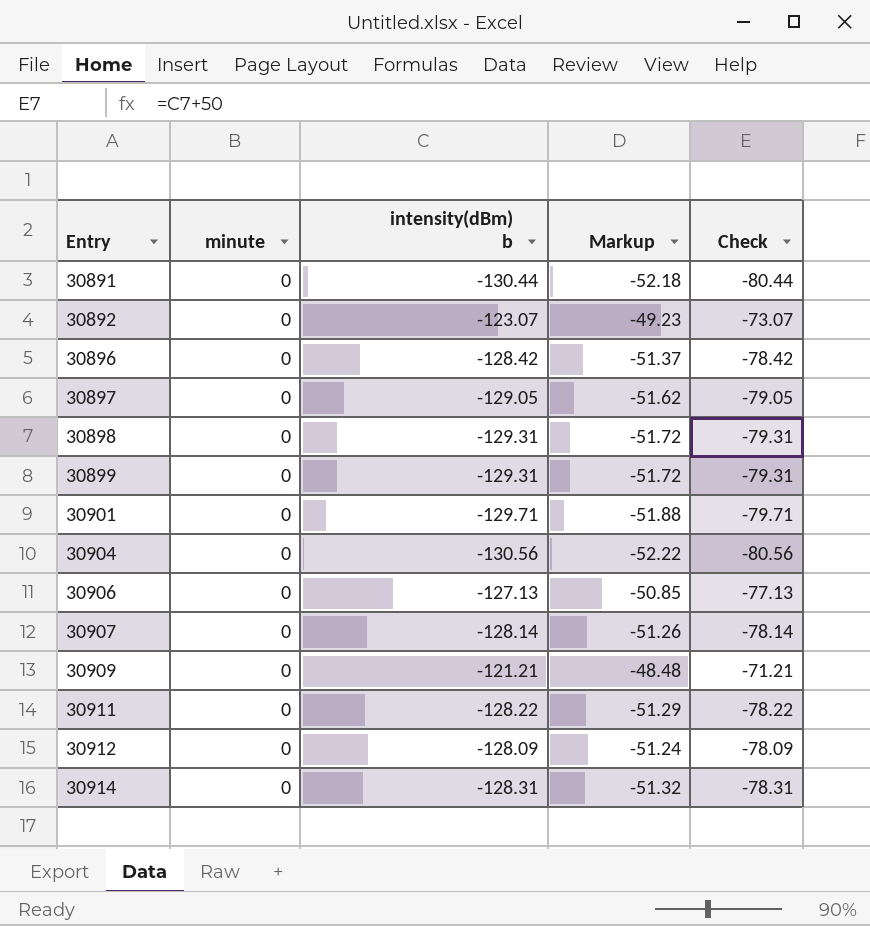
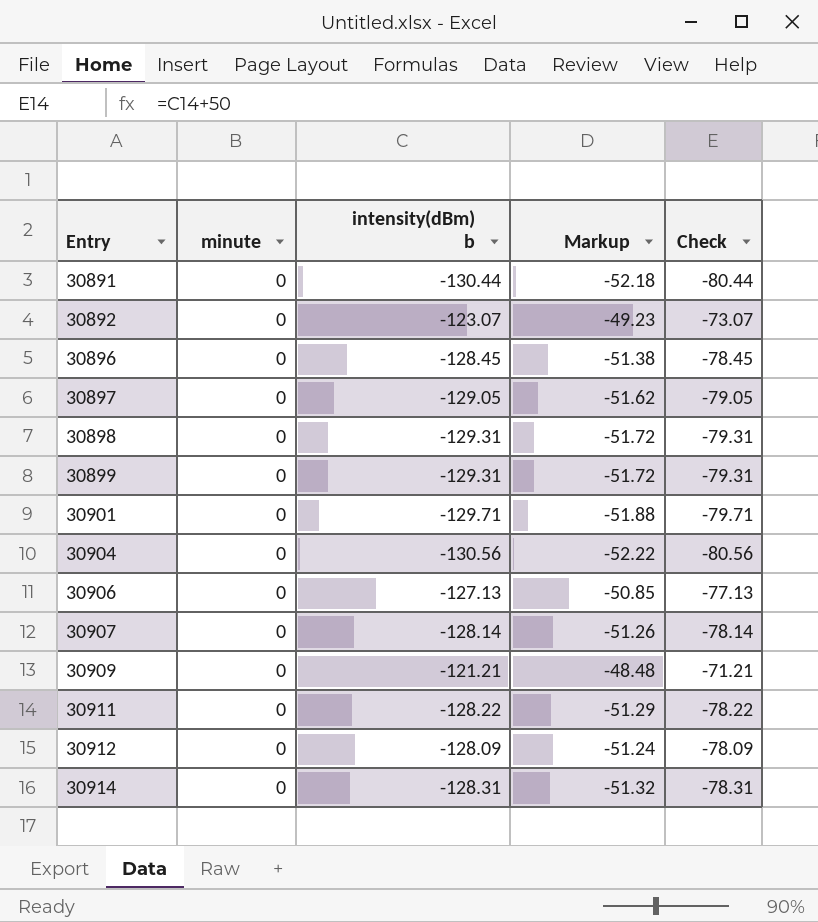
30896 | intensity(dBm) b: -128.42 -> -128.45
30896 | Markup: -51.37 -> -51.38
30896 | Check: -78.42 -> -78.45

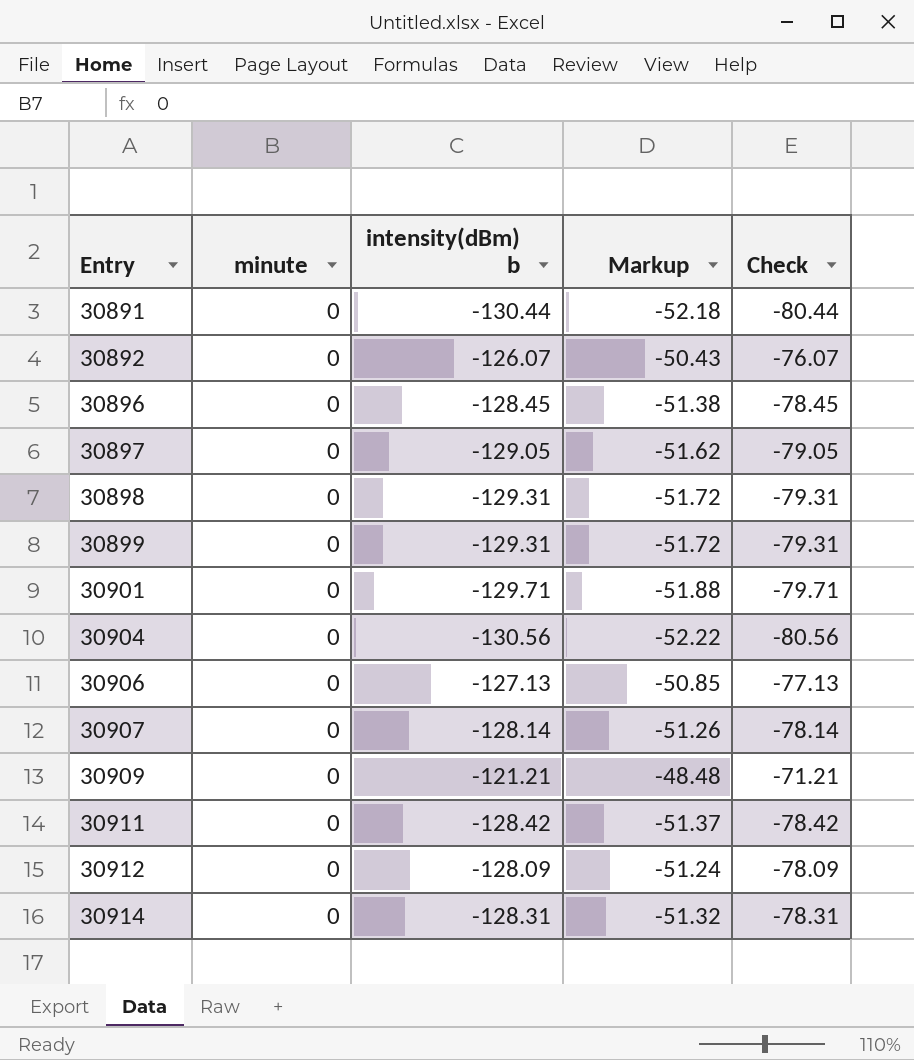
30892 | intensity(dBm) b: -123.07 -> -126.07
30892 | Markup: -49.23 -> -50.43
30892 | Check: -73.07 -> -76.07
30911 | intensity(dBm) b: -128.22 -> -128.42
30911 | Markup: -51.29 -> -51.37
30911 | Check: -78.22 -> -78.42

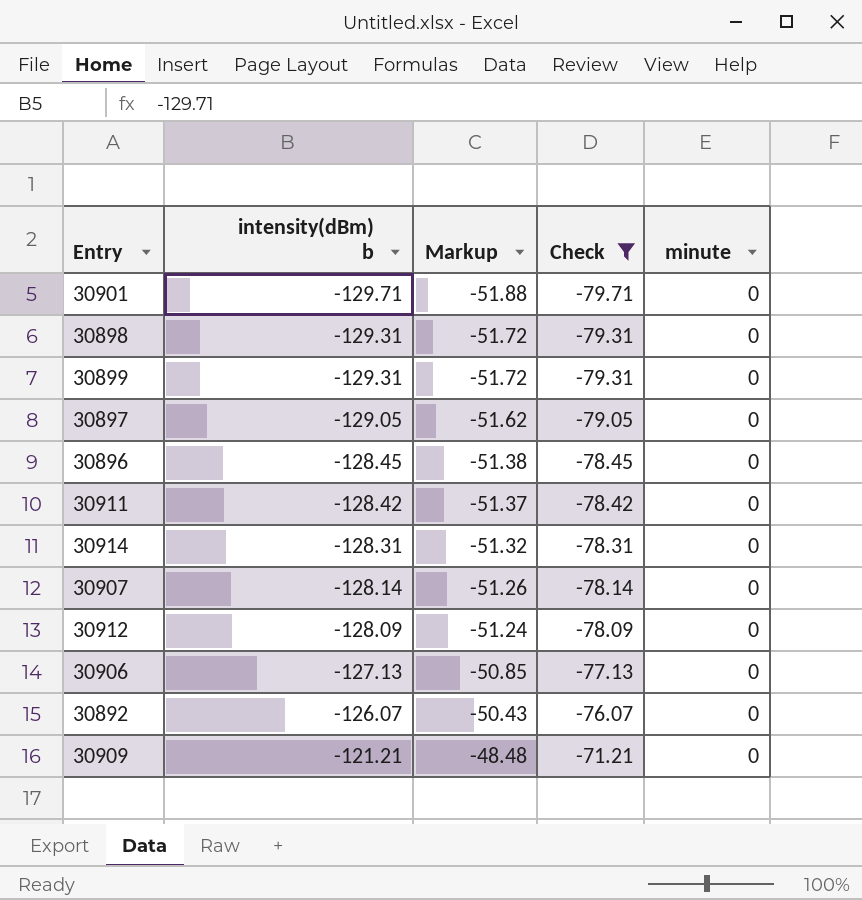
filter: none -> Check >= -79.71
row order: Entry ascending -> intensity(dBm) b ascending
column minute | position: 2 -> 5

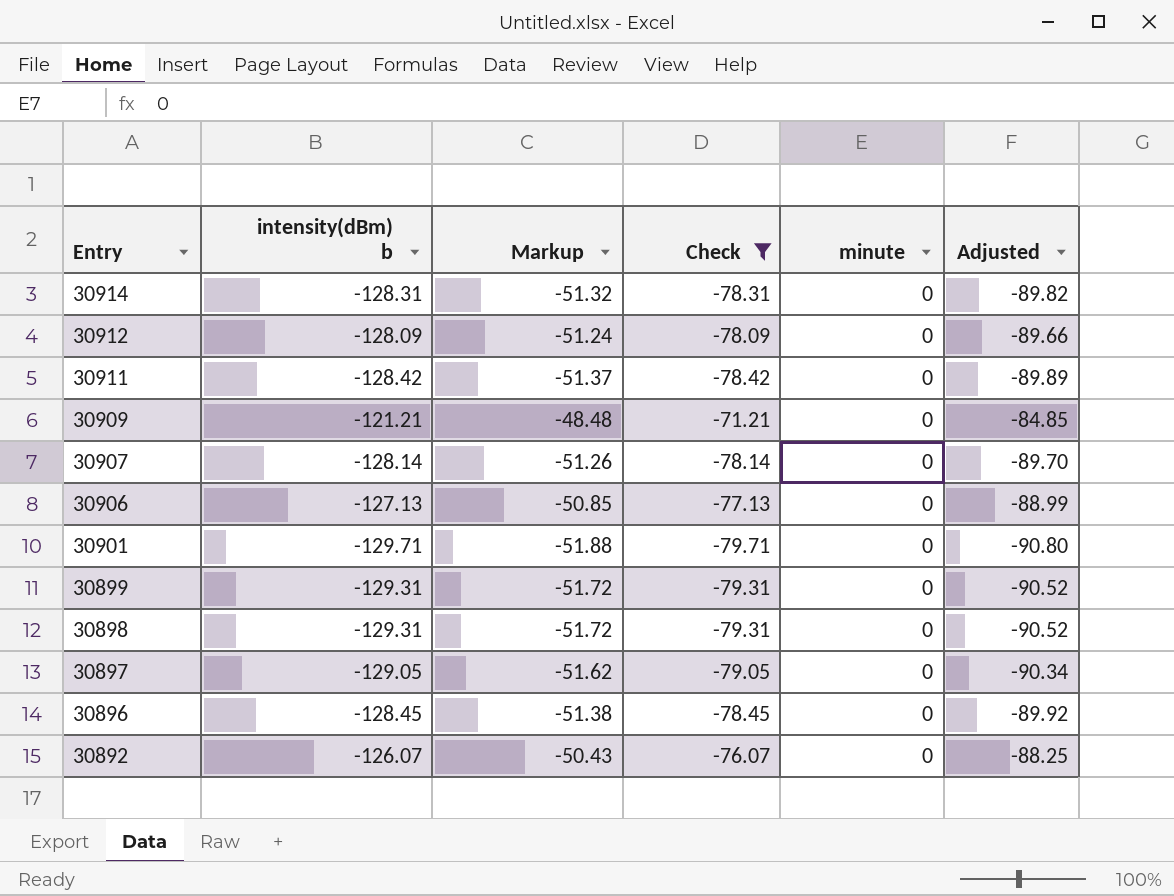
row order: intensity(dBm) b ascending -> Entry descending
column Adjusted | formula: none -> [intensity(dBm) b] * 0.7

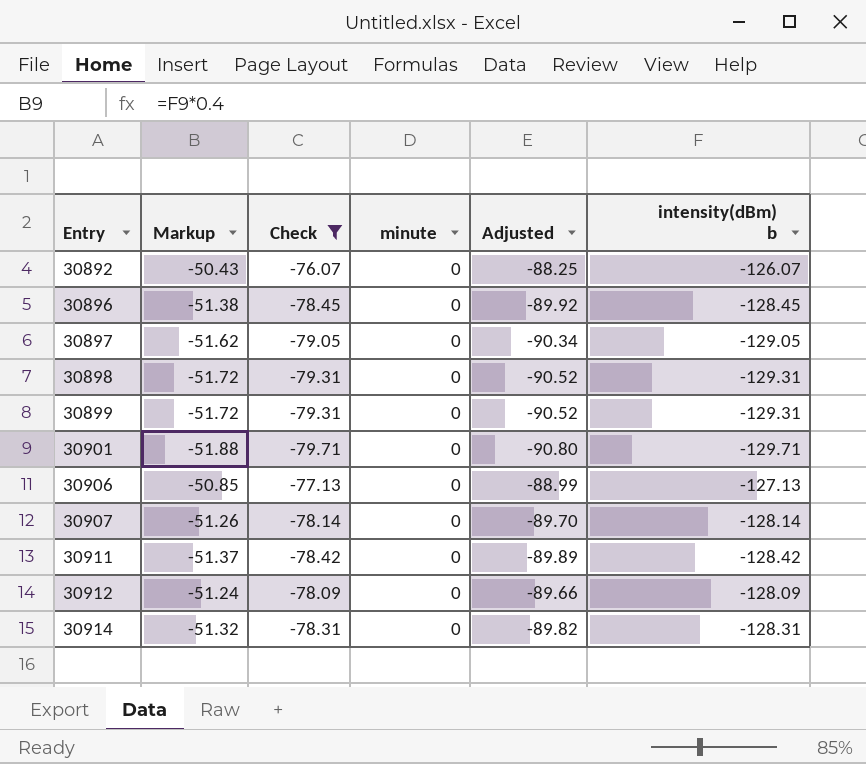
row order: Entry descending -> Entry ascending
column intensity(dBm) b | position: 2 -> 6
row 30909: -121.21 | -48.48 | -71.21 | 0 | -84.85 -> none

